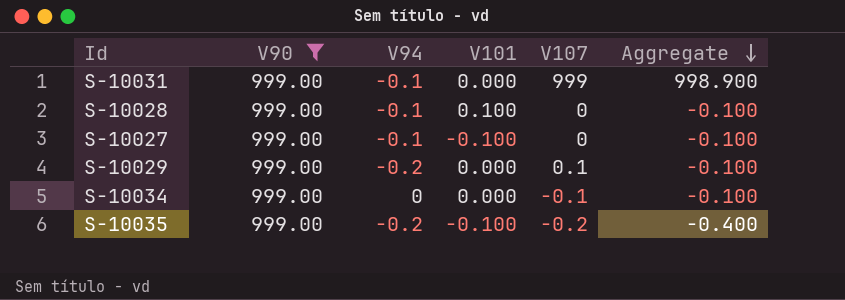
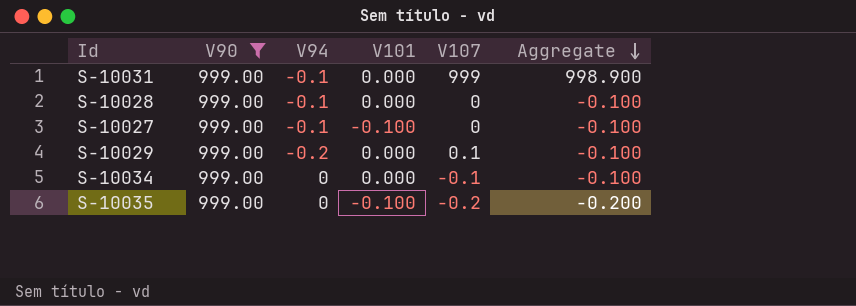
S-10028 | V101: 0.100 -> 0.000
S-10035 | V94: -0.2 -> 0
S-10035 | Aggregate: -0.400 -> -0.200

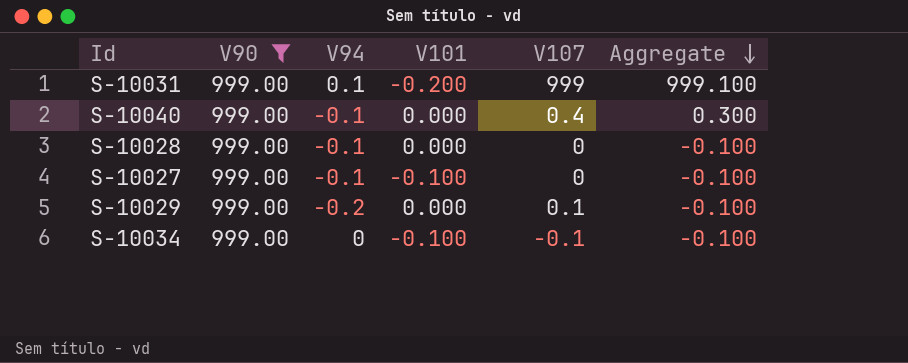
row S-10035: 999.00 | 0 | -0.100 | -0.2 | -0.200 -> none
S-10031 | V94: -0.1 -> 0.1
S-10031 | V101: 0.000 -> -0.200
S-10031 | Aggregate: 998.900 -> 999.100
row S-10040: none -> 999.00 | -0.1 | 0.000 | 0.4 | 0.300
S-10034 | V101: 0.000 -> -0.100

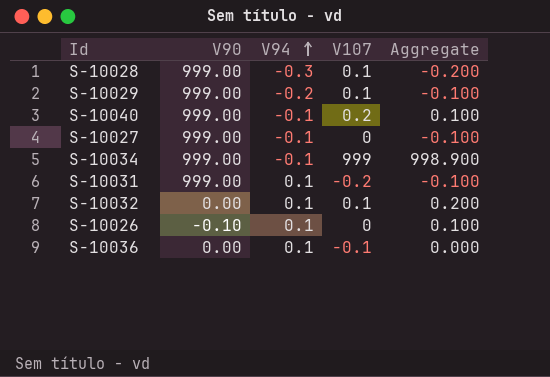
filter: V90 = 999.00 -> none
row order: Aggregate descending -> V94 ascending
column V101 | position: 4 -> none
S-10028 | V94: -0.1 -> -0.3
S-10028 | V107: 0 -> 0.1
S-10028 | Aggregate: -0.100 -> -0.200
S-10040 | V107: 0.4 -> 0.2
S-10040 | Aggregate: 0.300 -> 0.100
S-10034 | V94: 0 -> -0.1
S-10034 | V107: -0.1 -> 999
S-10034 | Aggregate: -0.100 -> 998.900
S-10031 | V107: 999 -> -0.2
S-10031 | Aggregate: 999.100 -> -0.100

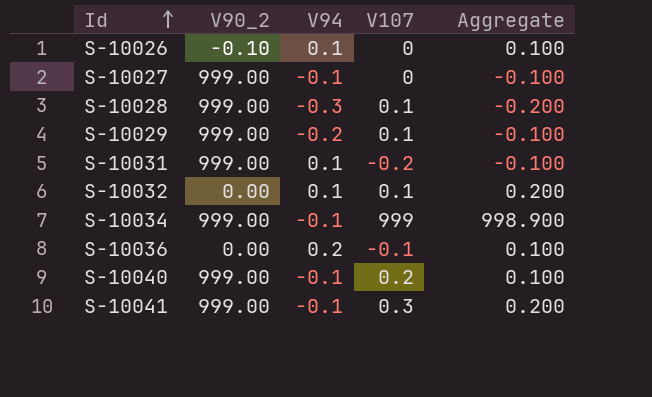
row order: V94 ascending -> Id ascending
column name: V90 -> V90_2
S-10036 | V94: 0.1 -> 0.2
S-10036 | Aggregate: 0.000 -> 0.100
row S-10041: none -> 999.00 | -0.1 | 0.3 | 0.200

